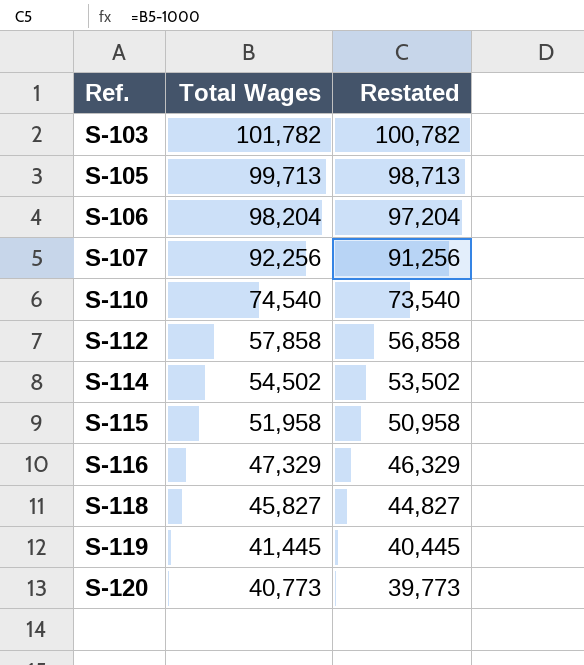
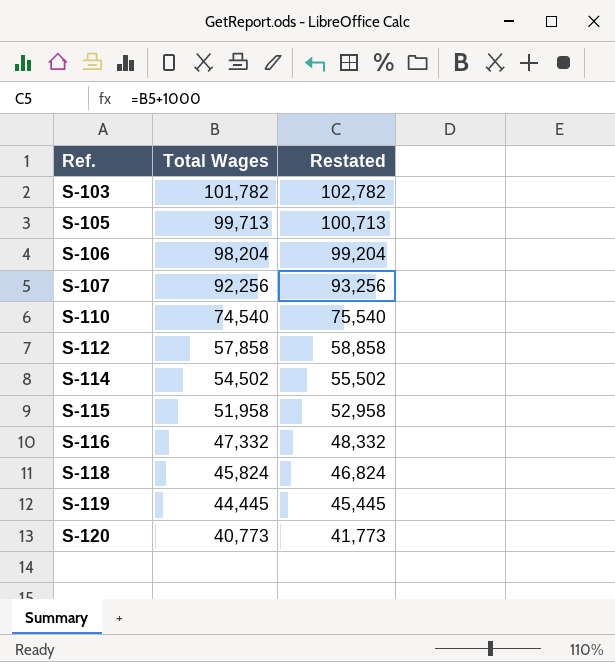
column Restated | formula: [Total Wages] - 1000 -> [Total Wages] + 1000
S-116 | Total Wages: 47,329 -> 47,332
S-118 | Total Wages: 45,827 -> 45,824
S-119 | Total Wages: 41,445 -> 44,445

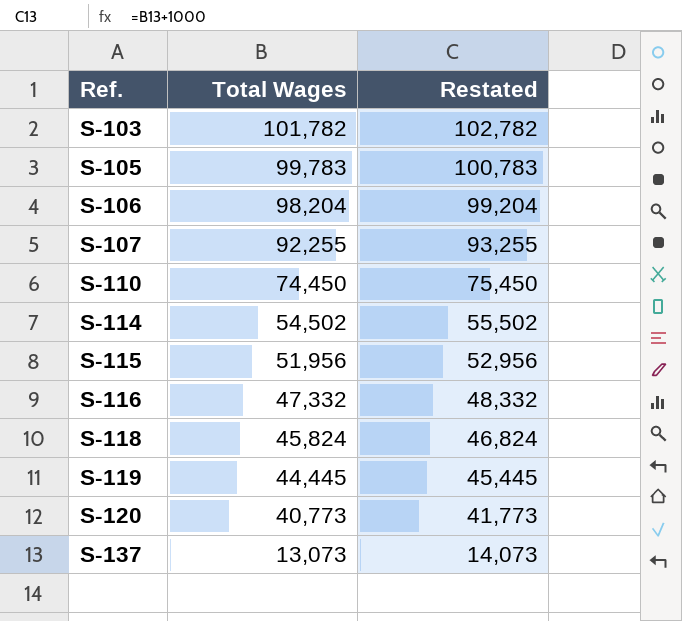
row S-112: 57,858 | 58,858 -> none
S-105 | Total Wages: 99,713 -> 99,783
S-105 | Restated: 100,713 -> 100,783
S-107 | Total Wages: 92,256 -> 92,255
S-107 | Restated: 93,256 -> 93,255
S-110 | Total Wages: 74,540 -> 74,450
S-110 | Restated: 75,540 -> 75,450
S-115 | Total Wages: 51,958 -> 51,956
S-115 | Restated: 52,958 -> 52,956
row S-137: none -> 13,073 | 14,073

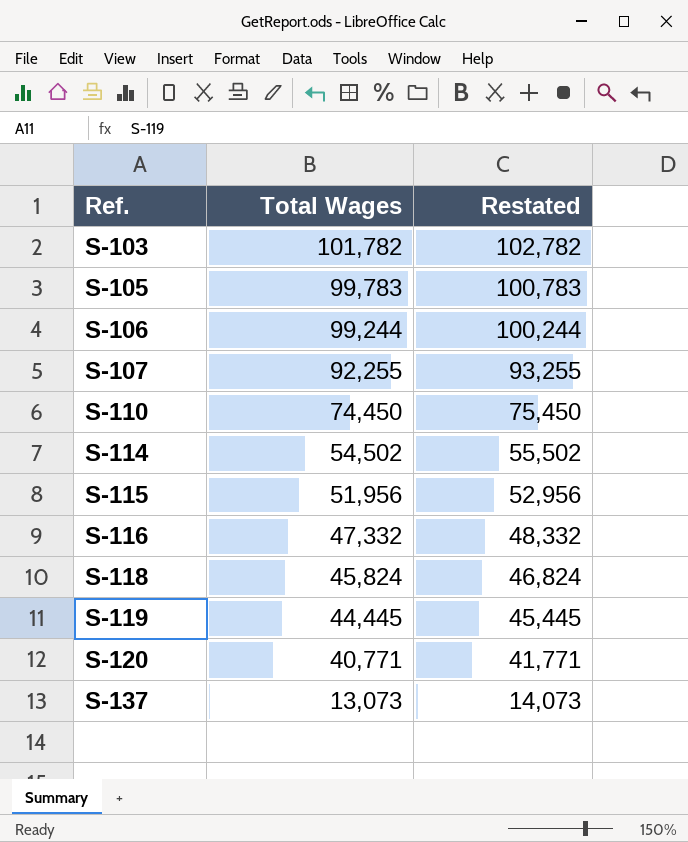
S-106 | Total Wages: 98,204 -> 99,244
S-106 | Restated: 99,204 -> 100,244
S-120 | Total Wages: 40,773 -> 40,771
S-120 | Restated: 41,773 -> 41,771

